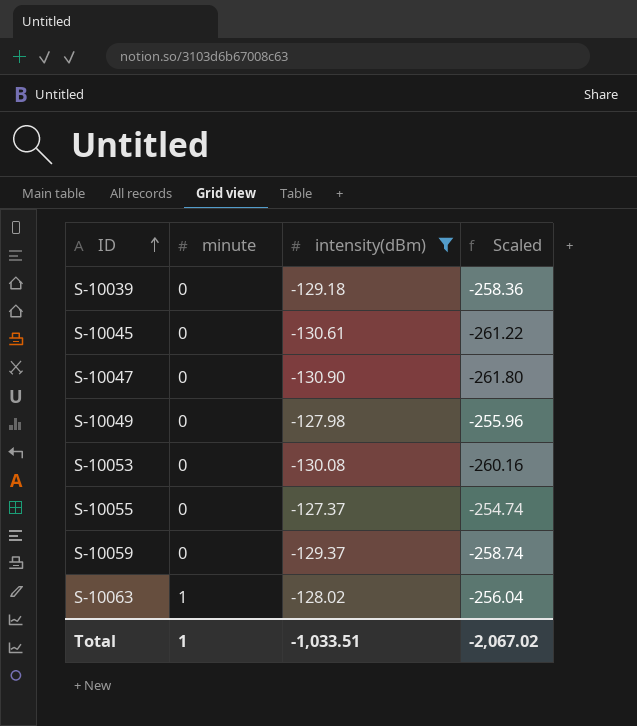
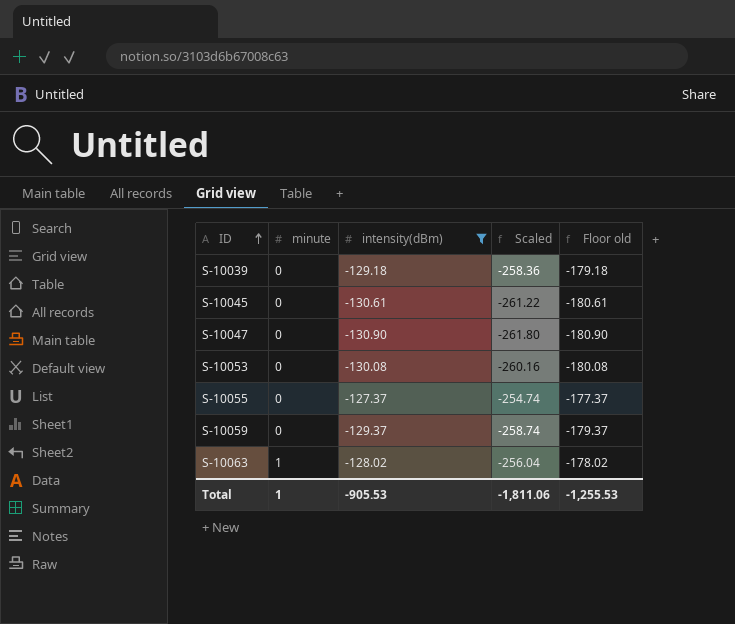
column Floor old | formula: none -> [intensity(dBm)] - 50
row S-10049: 0 | -127.98 | -255.96 -> none
Total | intensity(dBm): -1,033.51 -> -905.53
Total | Scaled: -2,067.02 -> -1,811.06

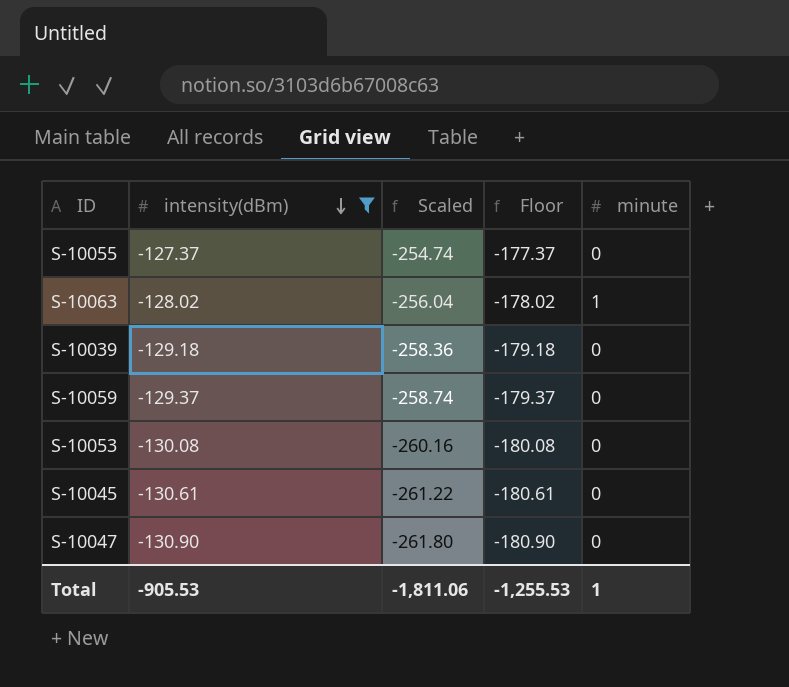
row order: ID ascending -> intensity(dBm) descending
column name: Floor old -> Floor
column minute | position: 2 -> 5

